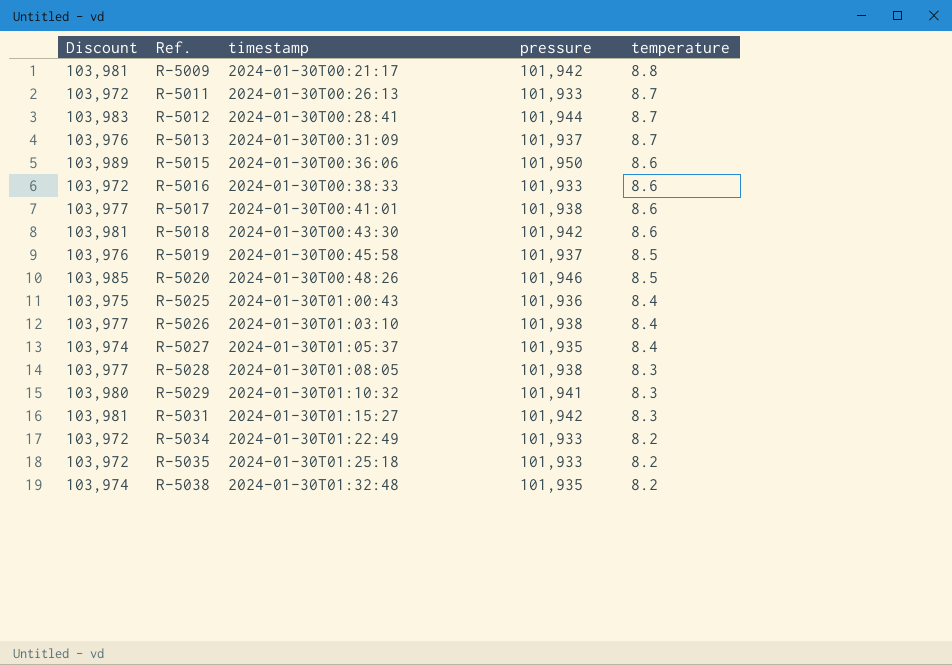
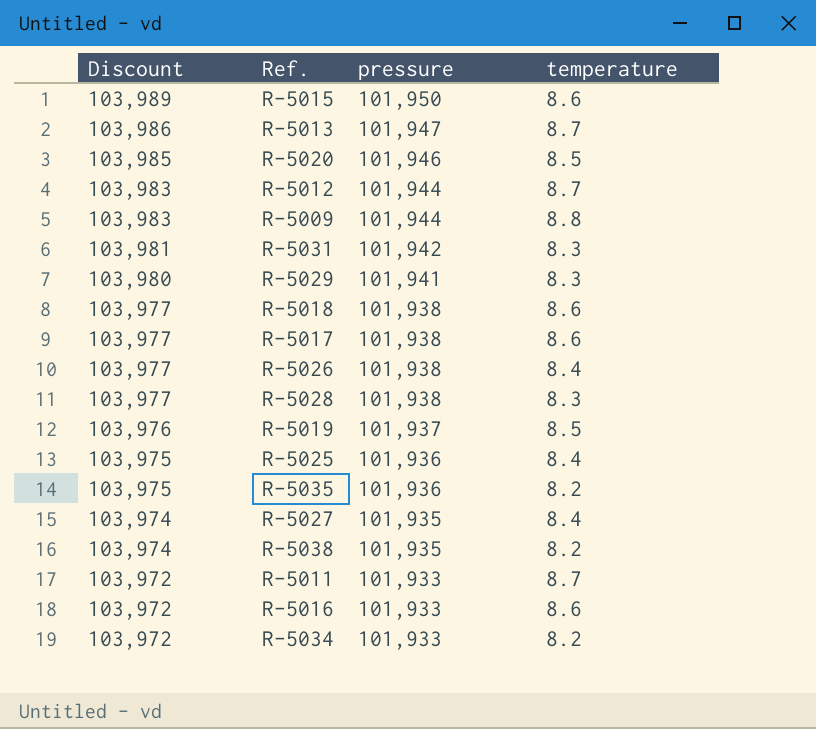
row order: Ref. ascending -> Discount descending
column timestamp | position: 3 -> none
R-5013 | Discount: 103,976 -> 103,986
R-5013 | pressure: 101,937 -> 101,947
R-5009 | Discount: 103,981 -> 103,983
R-5009 | pressure: 101,942 -> 101,944
R-5018 | Discount: 103,981 -> 103,977
R-5018 | pressure: 101,942 -> 101,938
R-5035 | Discount: 103,972 -> 103,975
R-5035 | pressure: 101,933 -> 101,936

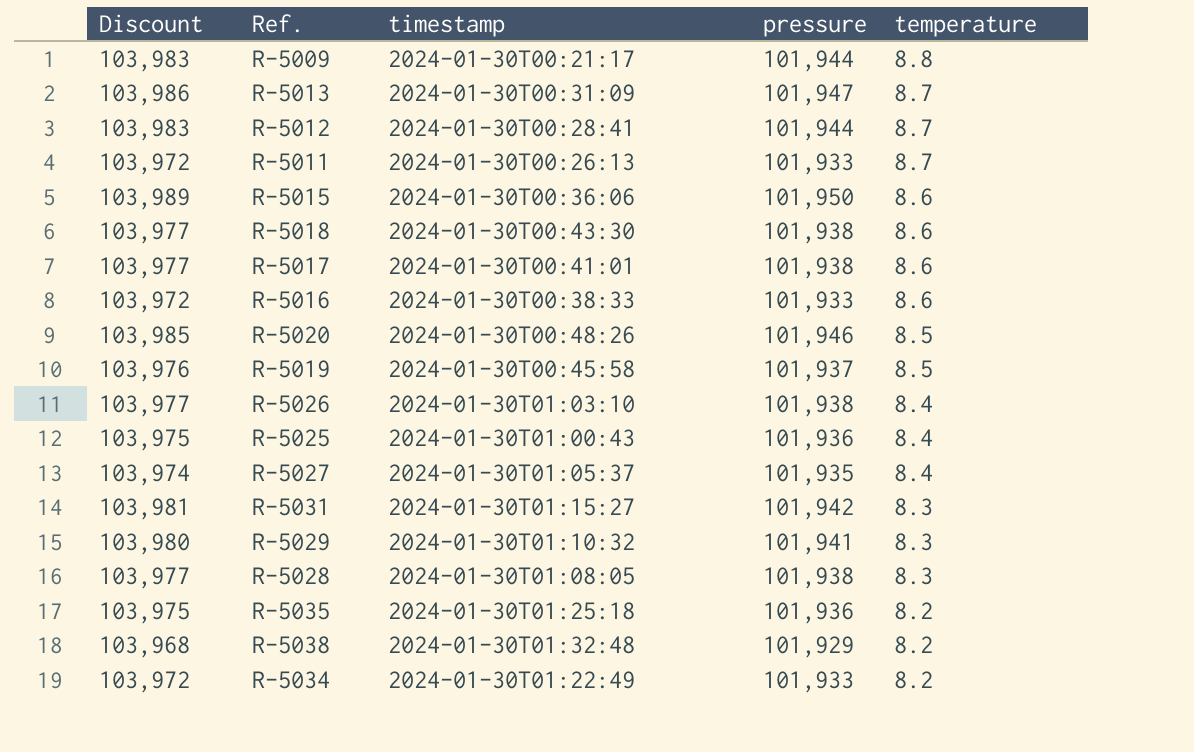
row order: Discount descending -> temperature descending
column timestamp | position: none -> 3
R-5038 | Discount: 103,974 -> 103,968
R-5038 | pressure: 101,935 -> 101,929

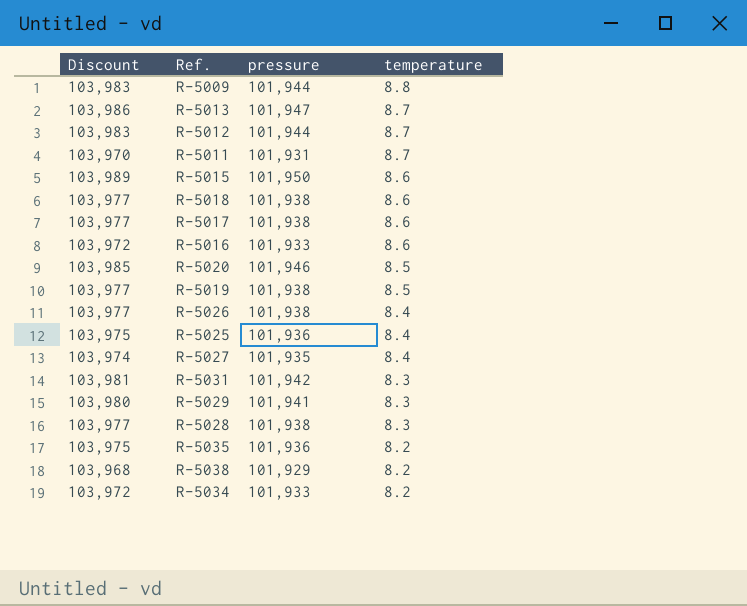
column timestamp | position: 3 -> none
R-5011 | Discount: 103,972 -> 103,970
R-5011 | pressure: 101,933 -> 101,931
R-5019 | Discount: 103,976 -> 103,977
R-5019 | pressure: 101,937 -> 101,938

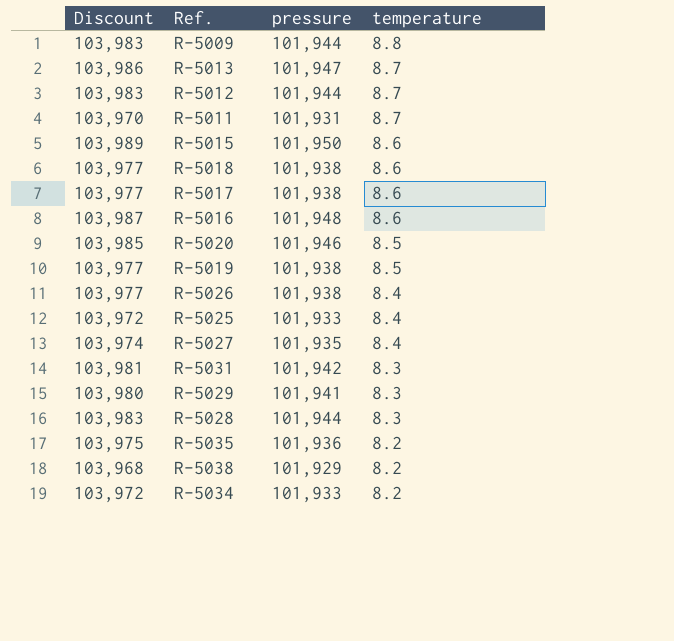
R-5016 | Discount: 103,972 -> 103,987
R-5016 | pressure: 101,933 -> 101,948
R-5025 | Discount: 103,975 -> 103,972
R-5025 | pressure: 101,936 -> 101,933
R-5028 | Discount: 103,977 -> 103,983
R-5028 | pressure: 101,938 -> 101,944

